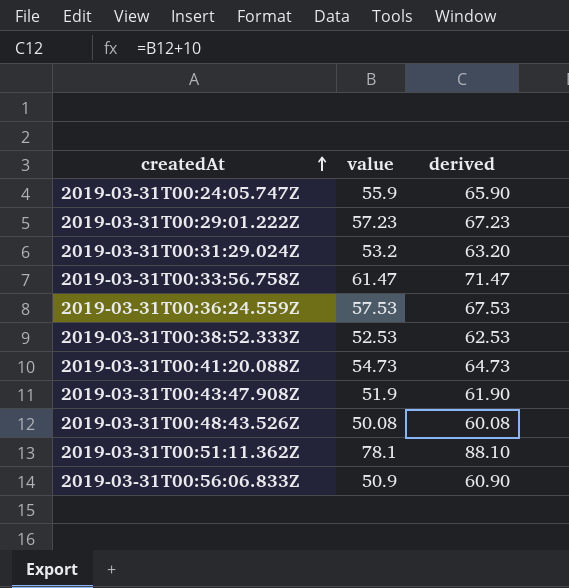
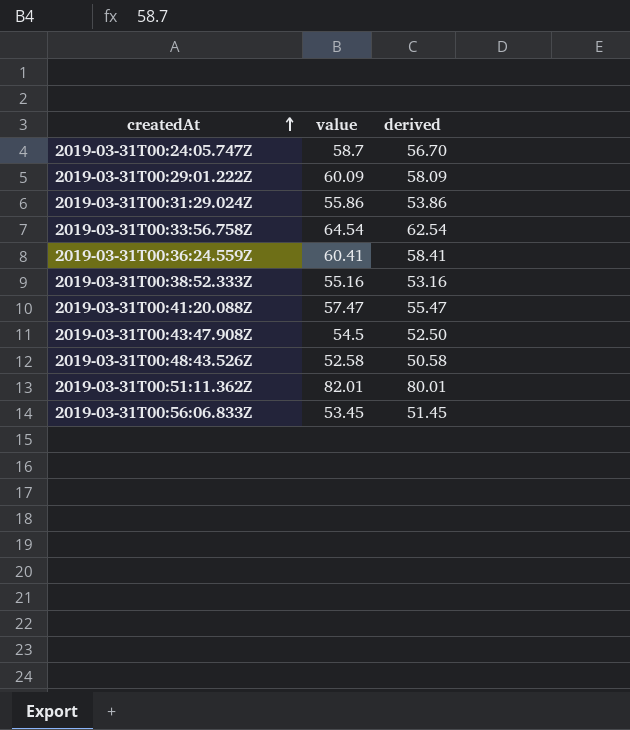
column derived | formula: [value] + 10 -> [value] - 2
2019-03-31T00:24:05.747Z | value: 55.9 -> 58.7
2019-03-31T00:29:01.222Z | value: 57.23 -> 60.09
2019-03-31T00:31:29.024Z | value: 53.2 -> 55.86
2019-03-31T00:33:56.758Z | value: 61.47 -> 64.54
2019-03-31T00:36:24.559Z | value: 57.53 -> 60.41
2019-03-31T00:38:52.333Z | value: 52.53 -> 55.16
2019-03-31T00:41:20.088Z | value: 54.73 -> 57.47
2019-03-31T00:43:47.908Z | value: 51.9 -> 54.5
2019-03-31T00:48:43.526Z | value: 50.08 -> 52.58
2019-03-31T00:51:11.362Z | value: 78.1 -> 82.01
2019-03-31T00:56:06.833Z | value: 50.9 -> 53.45

